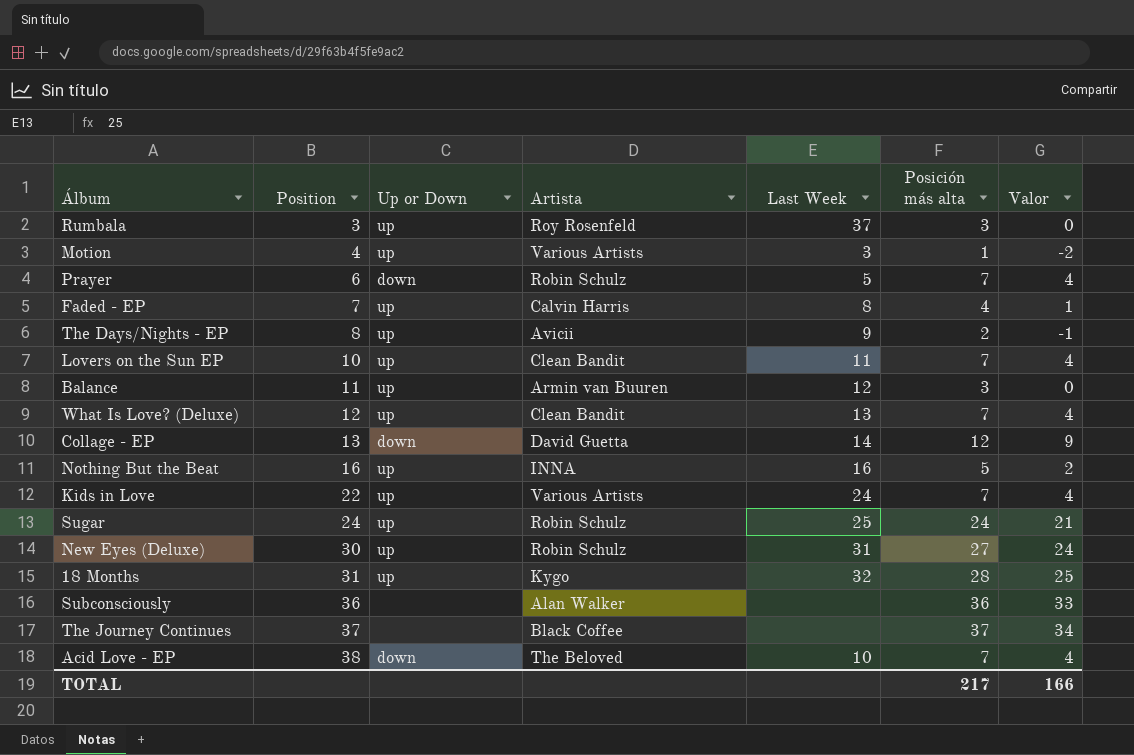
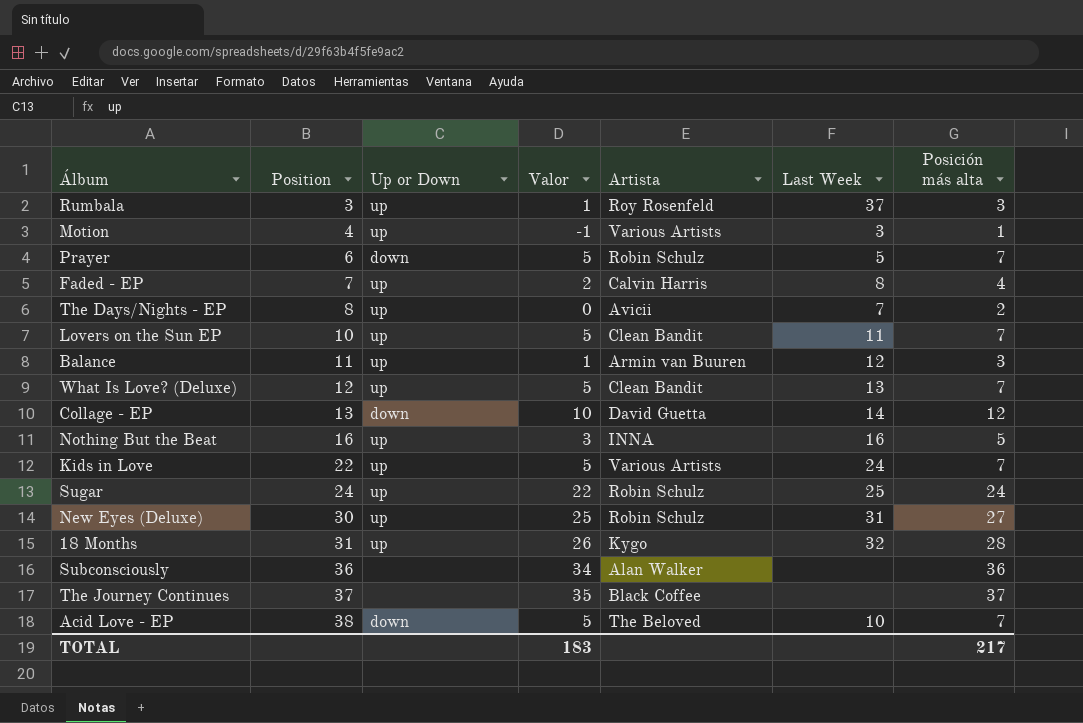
column Valor | formula: [Posición más alta] - 3 -> [Posición más alta] - 2
column Valor | position: 7 -> 4
The Days/Nights - EP | Last Week: 9 -> 7
TOTAL | Valor: 166 -> 183

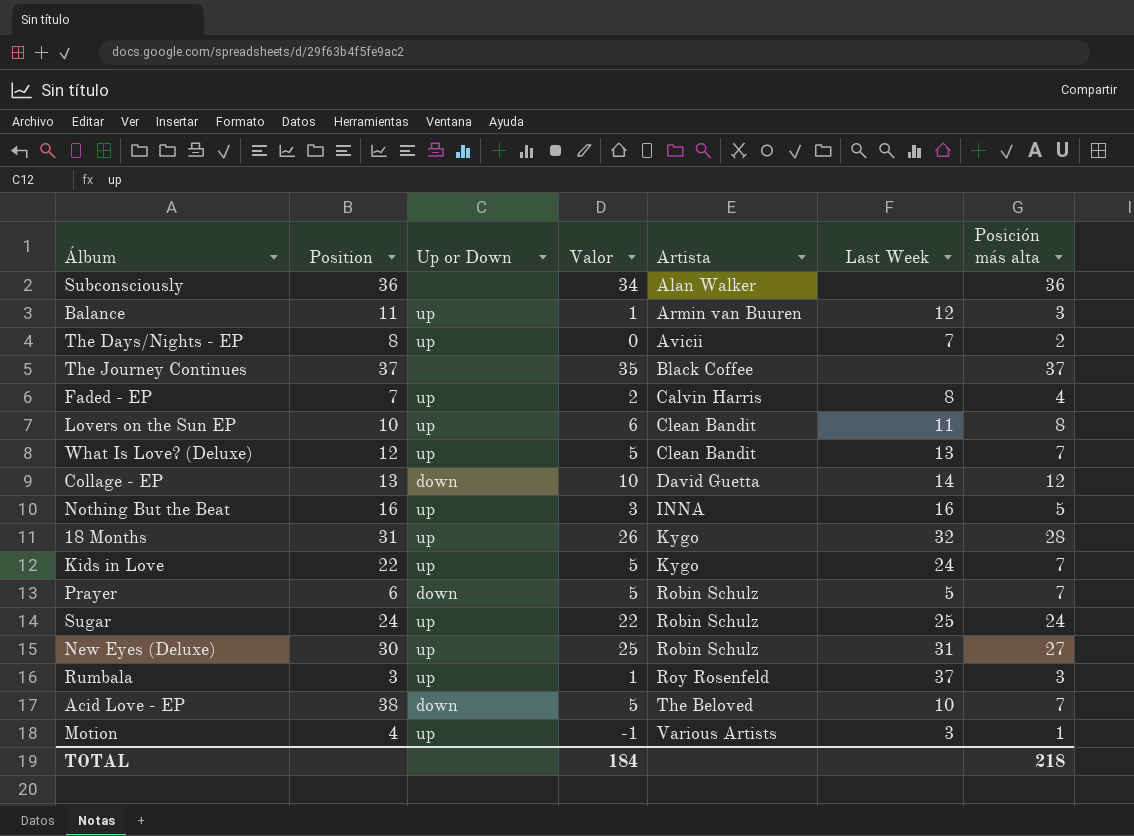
row order: Position ascending -> Artista ascending
Lovers on the Sun EP | Valor: 5 -> 6
Lovers on the Sun EP | Posición más alta: 7 -> 8
Kids in Love | Artista: Various Artists -> Kygo
TOTAL | Valor: 183 -> 184
TOTAL | Posición más alta: 217 -> 218

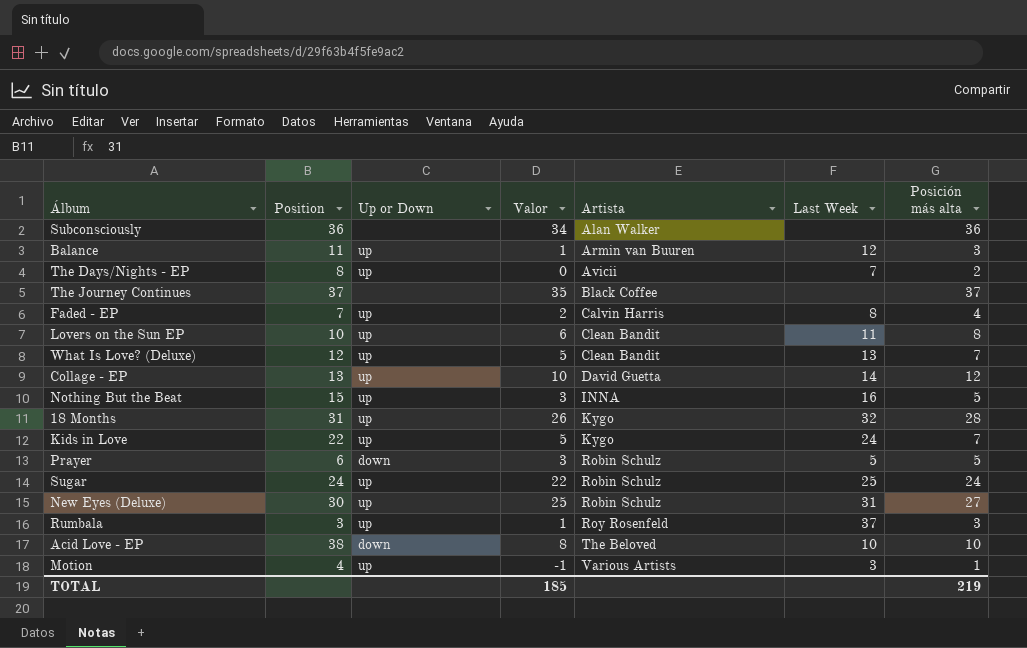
Collage - EP | Up or Down: down -> up
Nothing But the Beat | Position: 16 -> 15
Prayer | Valor: 5 -> 3
Prayer | Posición más alta: 7 -> 5
Acid Love - EP | Valor: 5 -> 8
Acid Love - EP | Posición más alta: 7 -> 10
TOTAL | Valor: 184 -> 185
TOTAL | Posición más alta: 218 -> 219

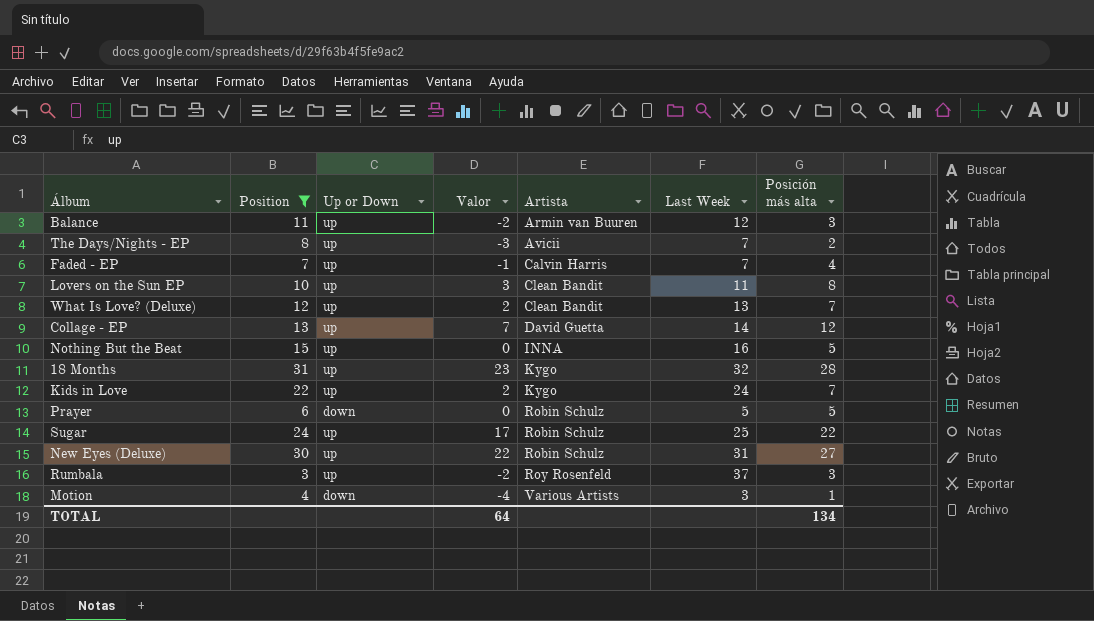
filter: none -> Position <= 31
column Valor | formula: [Posición más alta] - 2 -> [Posición más alta] - 5
Faded - EP | Last Week: 8 -> 7
Sugar | Posición más alta: 24 -> 22
Motion | Up or Down: up -> down
TOTAL | Valor: 185 -> 64
TOTAL | Posición más alta: 219 -> 134

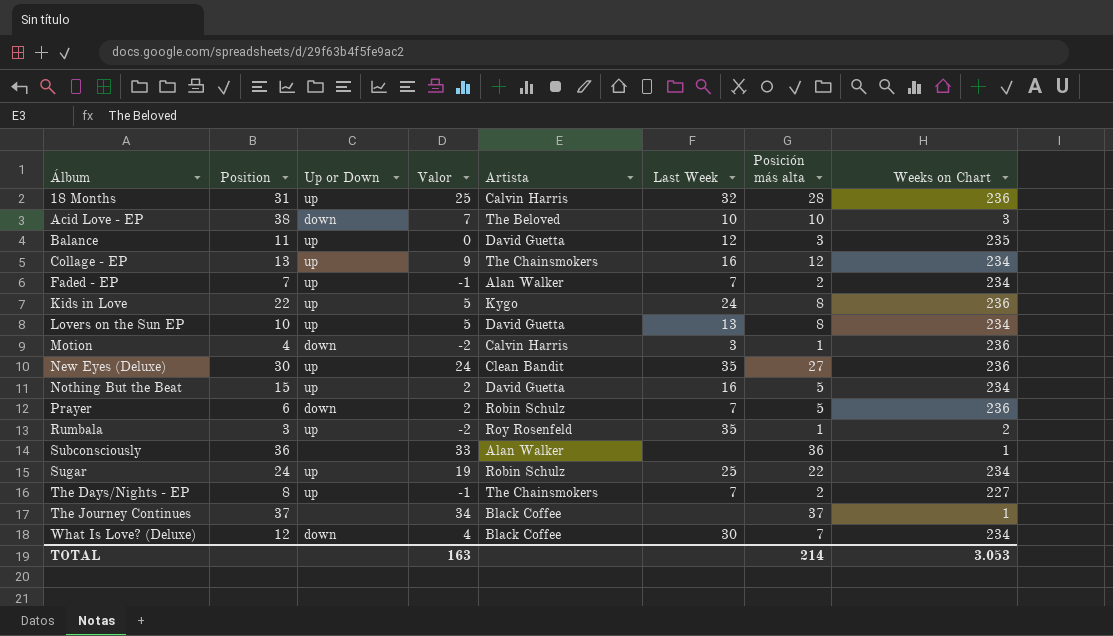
filter: Position <= 31 -> none
row order: Artista ascending -> Álbum ascending
column Valor | formula: [Posición más alta] - 5 -> [Posición más alta] - 3
column Weeks on Chart | position: none -> 8
18 Months | Artista: Kygo -> Calvin Harris
Balance | Artista: Armin van Buuren -> David Guetta
Collage - EP | Artista: David Guetta -> The Chainsmokers
Collage - EP | Last Week: 14 -> 16
Faded - EP | Artista: Calvin Harris -> Alan Walker
Faded - EP | Posición más alta: 4 -> 2
Kids in Love | Posición más alta: 7 -> 8
Lovers on the Sun EP | Artista: Clean Bandit -> David Guetta
Lovers on the Sun EP | Last Week: 11 -> 13
Motion | Artista: Various Artists -> Calvin Harris
New Eyes (Deluxe) | Artista: Robin Schulz -> Clean Bandit
New Eyes (Deluxe) | Last Week: 31 -> 35
Nothing But the Beat | Artista: INNA -> David Guetta
Prayer | Last Week: 5 -> 7
Rumbala | Last Week: 37 -> 35
Rumbala | Posición más alta: 3 -> 1
The Days/Nights - EP | Artista: Avicii -> The Chainsmokers
What Is Love? (Deluxe) | Up or Down: up -> down
What Is Love? (Deluxe) | Artista: Clean Bandit -> Black Coffee
What Is Love? (Deluxe) | Last Week: 13 -> 30
TOTAL | Valor: 64 -> 163
TOTAL | Posición más alta: 134 -> 214

